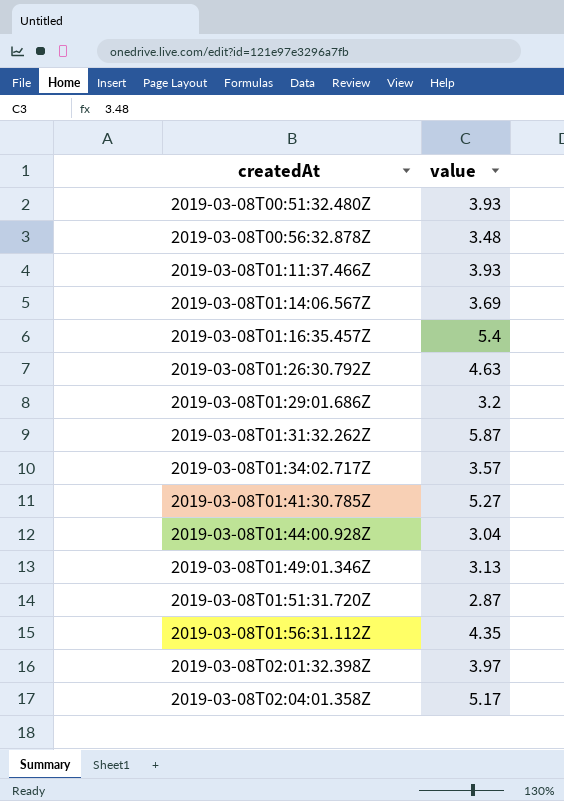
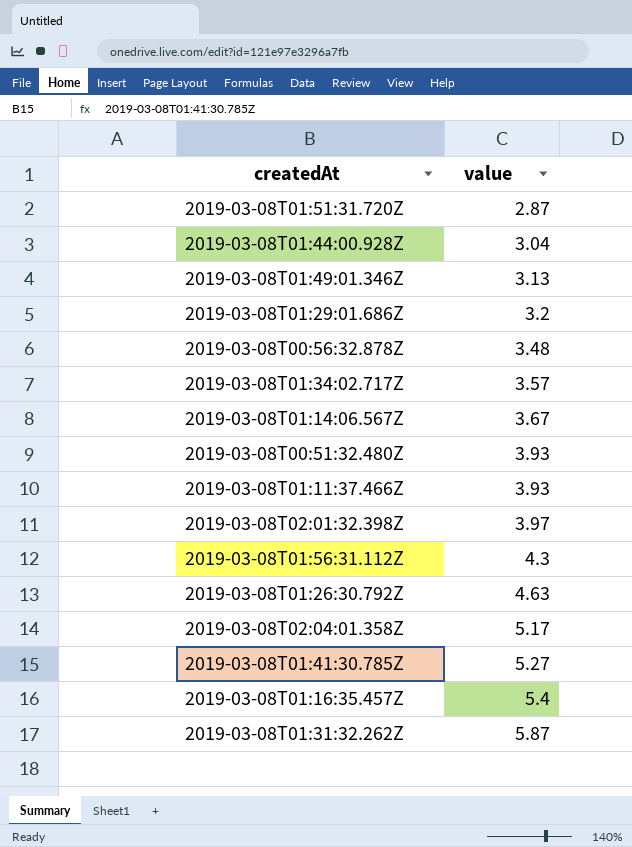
row order: createdAt ascending -> value ascending
2019-03-08T01:14:06.567Z | value: 3.69 -> 3.67
2019-03-08T01:56:31.112Z | value: 4.35 -> 4.3

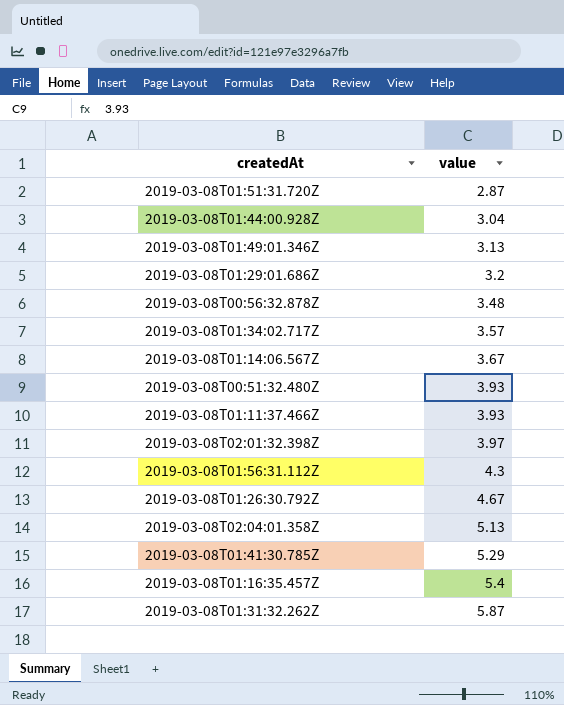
2019-03-08T01:26:30.792Z | value: 4.63 -> 4.67
2019-03-08T02:04:01.358Z | value: 5.17 -> 5.13
2019-03-08T01:41:30.785Z | value: 5.27 -> 5.29

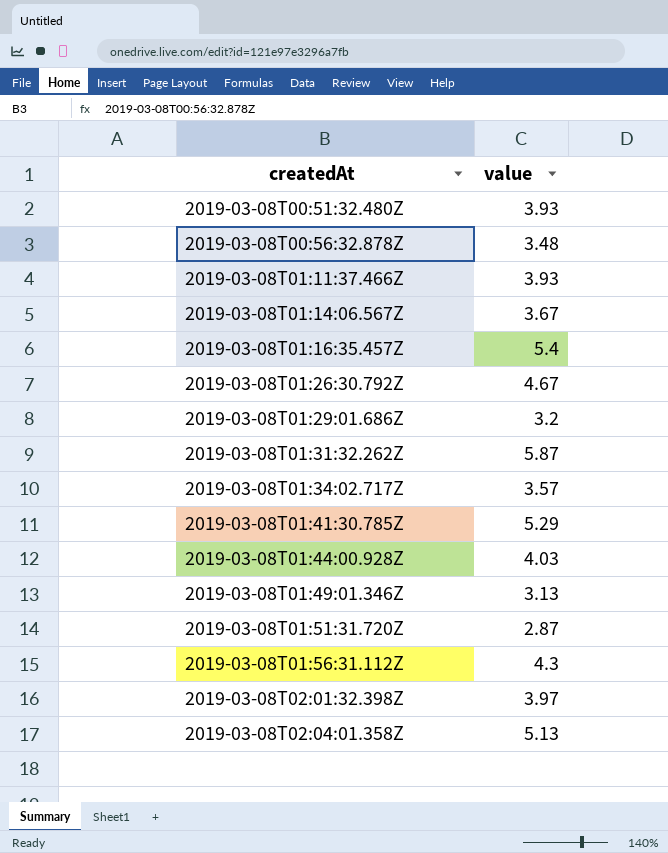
row order: value ascending -> createdAt ascending
2019-03-08T01:44:00.928Z | value: 3.04 -> 4.03

